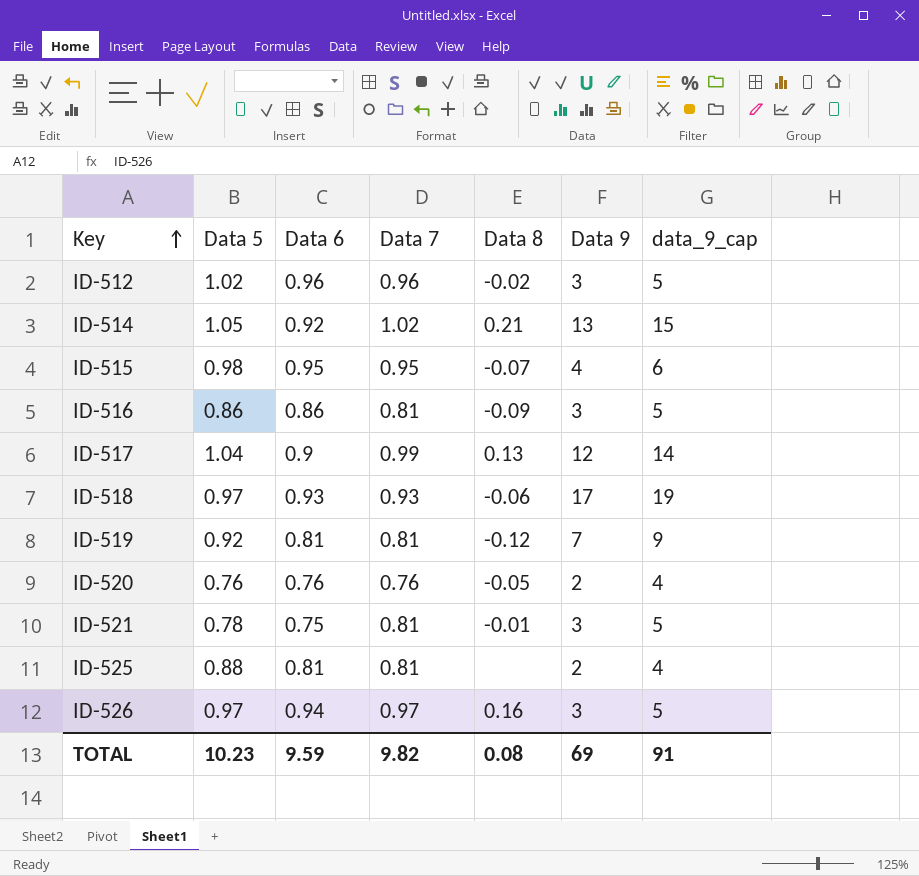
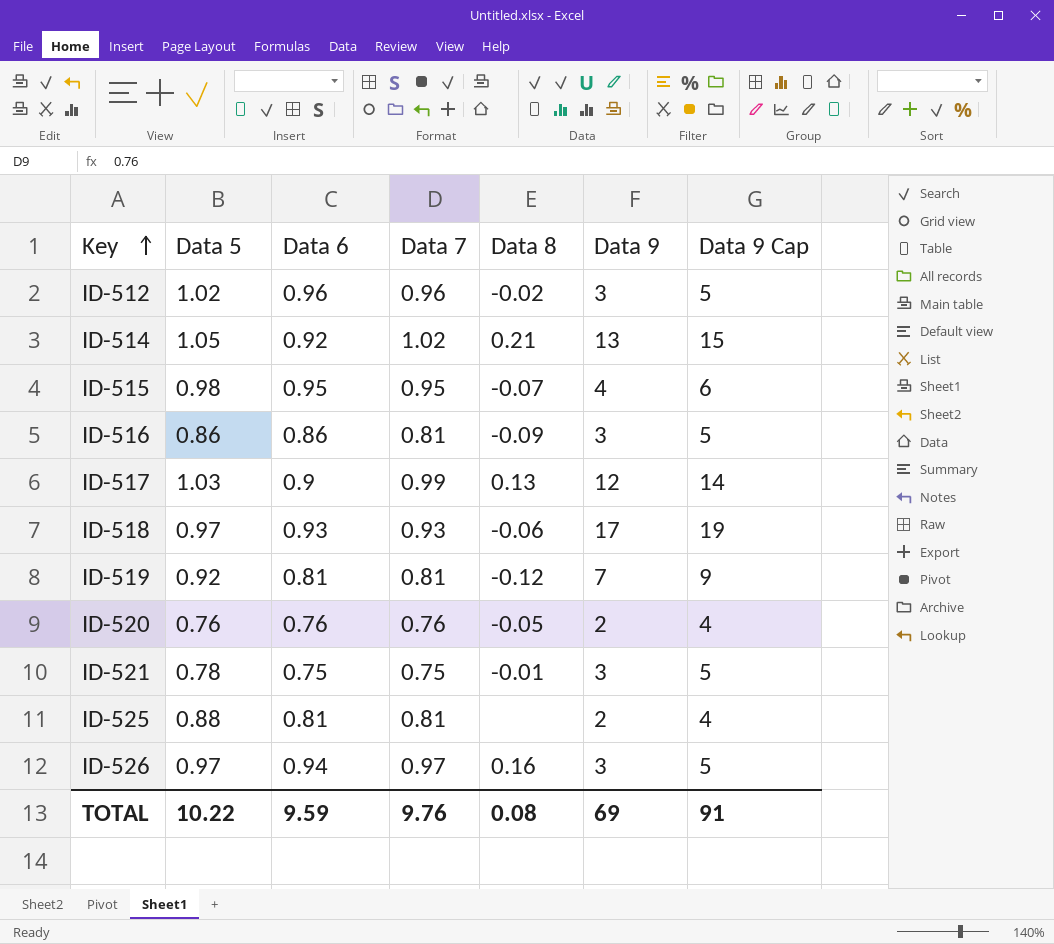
column name: data_9_cap -> Data 9 Cap
ID-517 | Data 5: 1.04 -> 1.03
ID-521 | Data 7: 0.81 -> 0.75
TOTAL | Data 5: 10.23 -> 10.22
TOTAL | Data 7: 9.82 -> 9.76

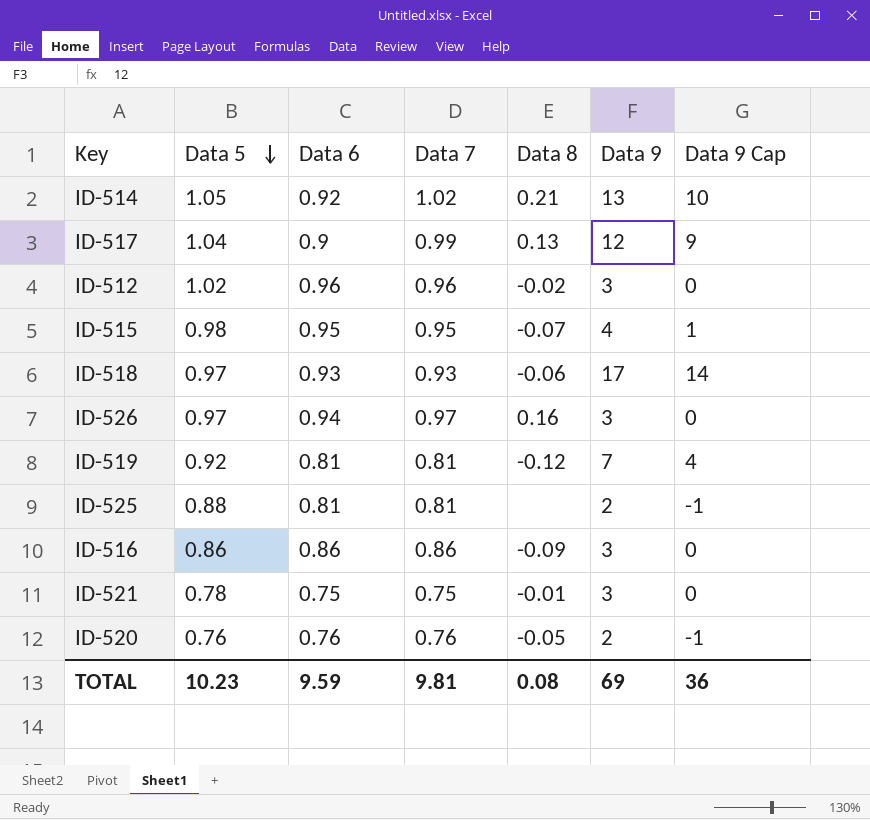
row order: Key ascending -> Data 5 descending
column Data 9 Cap | formula: [Data 9] + 2 -> [Data 9] - 3
ID-517 | Data 5: 1.03 -> 1.04
ID-516 | Data 7: 0.81 -> 0.86
TOTAL | Data 5: 10.22 -> 10.23
TOTAL | Data 7: 9.76 -> 9.81
TOTAL | Data 9 Cap: 91 -> 36

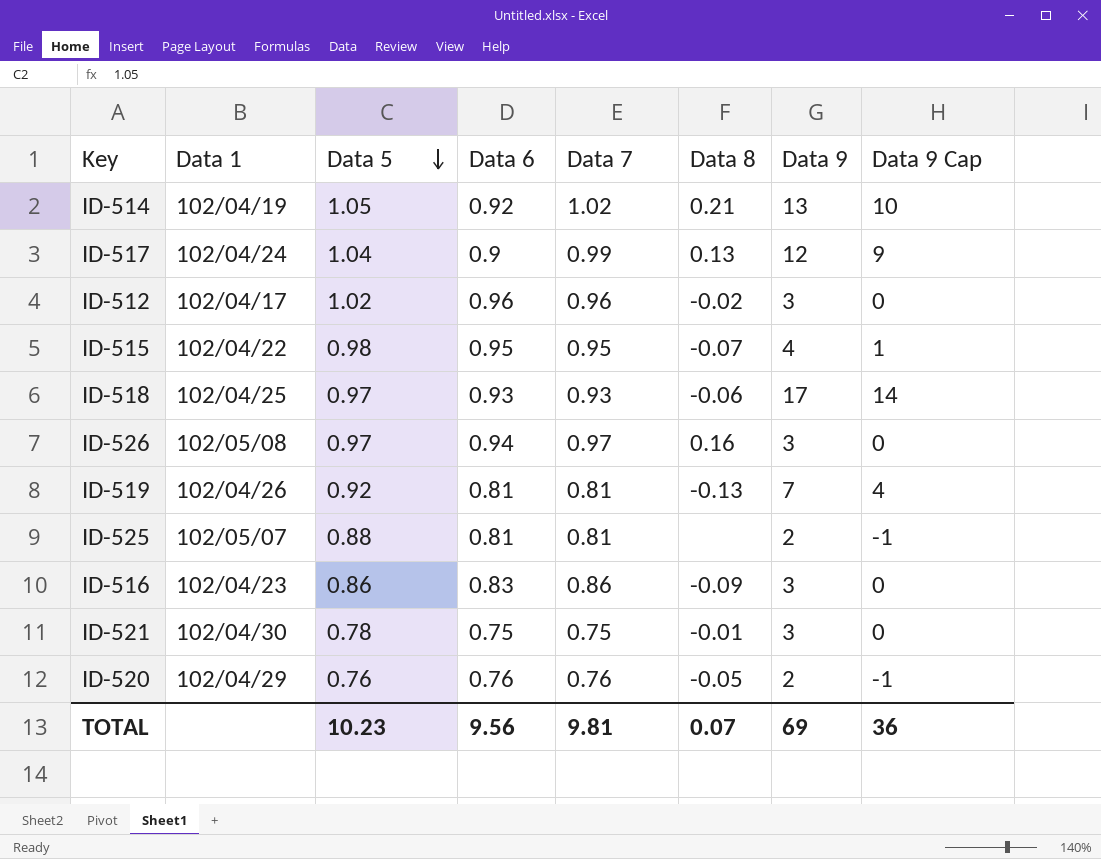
column Data 1 | position: none -> 2
ID-519 | Data 8: -0.12 -> -0.13
ID-516 | Data 6: 0.86 -> 0.83
TOTAL | Data 6: 9.59 -> 9.56
TOTAL | Data 8: 0.08 -> 0.07

